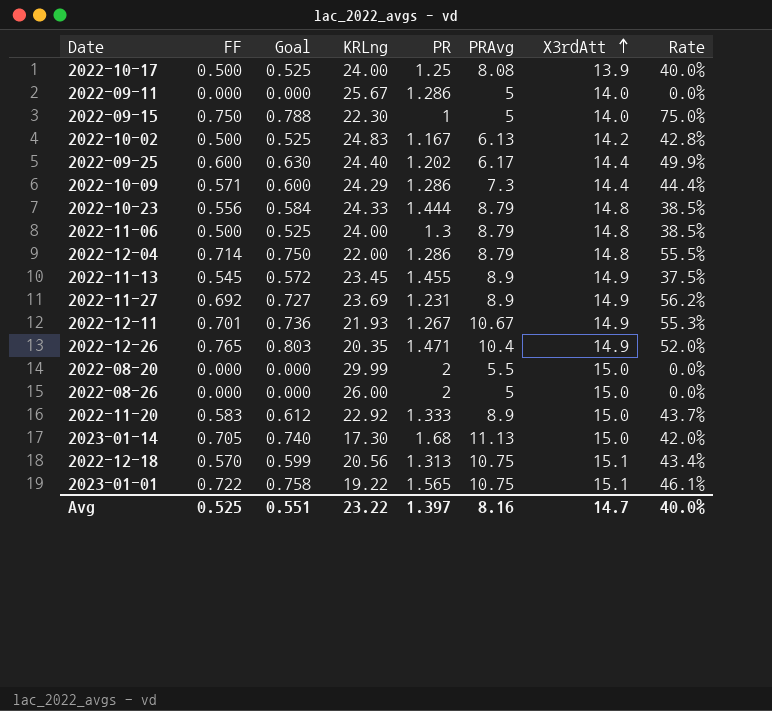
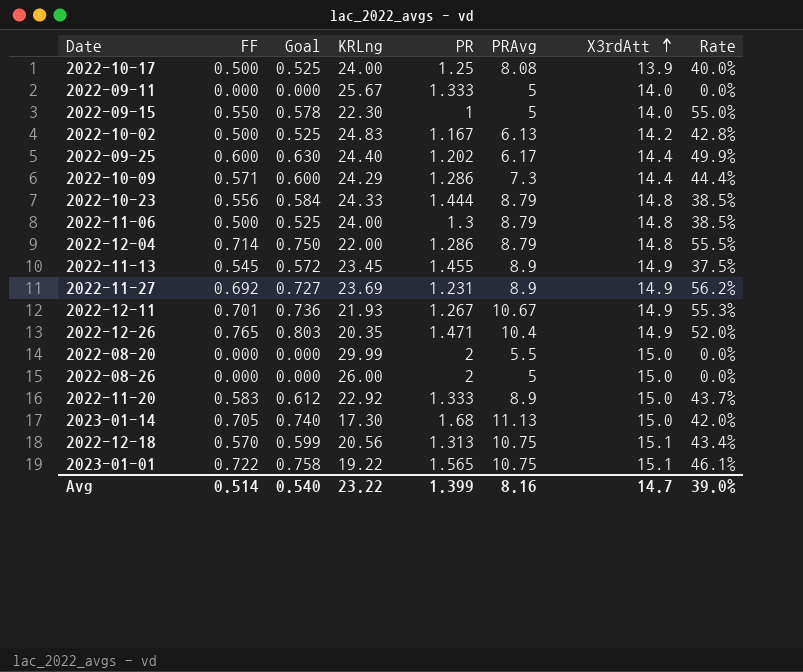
2022-09-11 | PR: 1.286 -> 1.333
2022-09-15 | FF: 0.750 -> 0.550
2022-09-15 | Goal: 0.788 -> 0.578
2022-09-15 | Rate: 75.0% -> 55.0%
Avg | FF: 0.525 -> 0.514
Avg | Goal: 0.551 -> 0.540
Avg | PR: 1.397 -> 1.399
Avg | Rate: 40.0% -> 39.0%

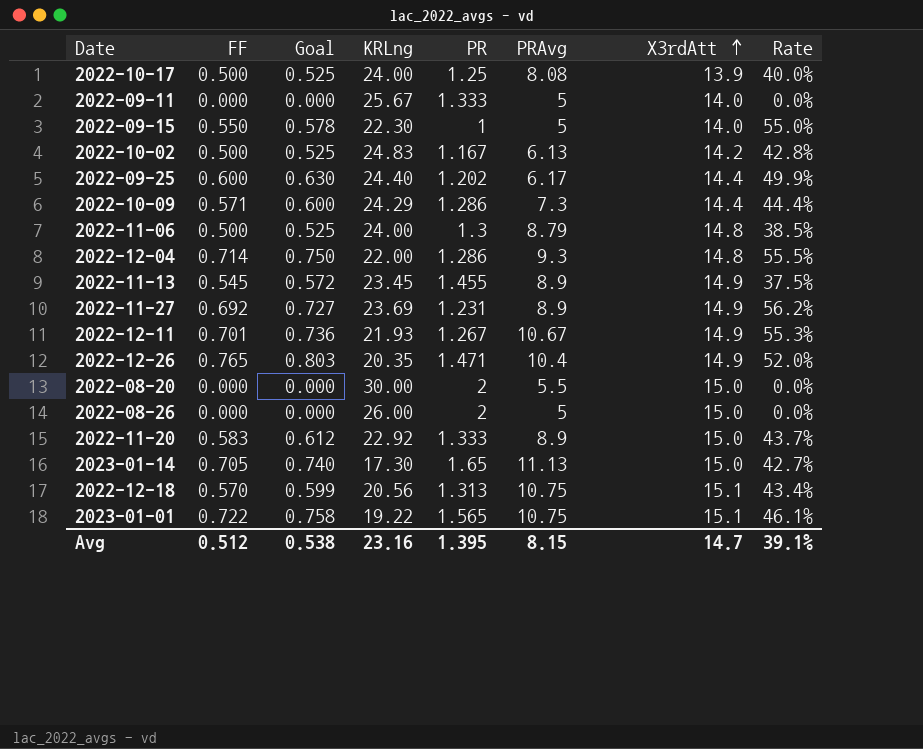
row 2022-10-23: 0.556 | 0.584 | 24.33 | 1.444 | 8.79 | 14.8 | 38.5% -> none
2022-12-04 | PRAvg: 8.79 -> 9.3
2022-08-20 | KRLng: 29.99 -> 30.00
2023-01-14 | PR: 1.68 -> 1.65
2023-01-14 | Rate: 42.0% -> 42.7%
Avg | FF: 0.514 -> 0.512
Avg | Goal: 0.540 -> 0.538
Avg | KRLng: 23.22 -> 23.16
Avg | PR: 1.399 -> 1.395
Avg | PRAvg: 8.16 -> 8.15
Avg | Rate: 39.0% -> 39.1%

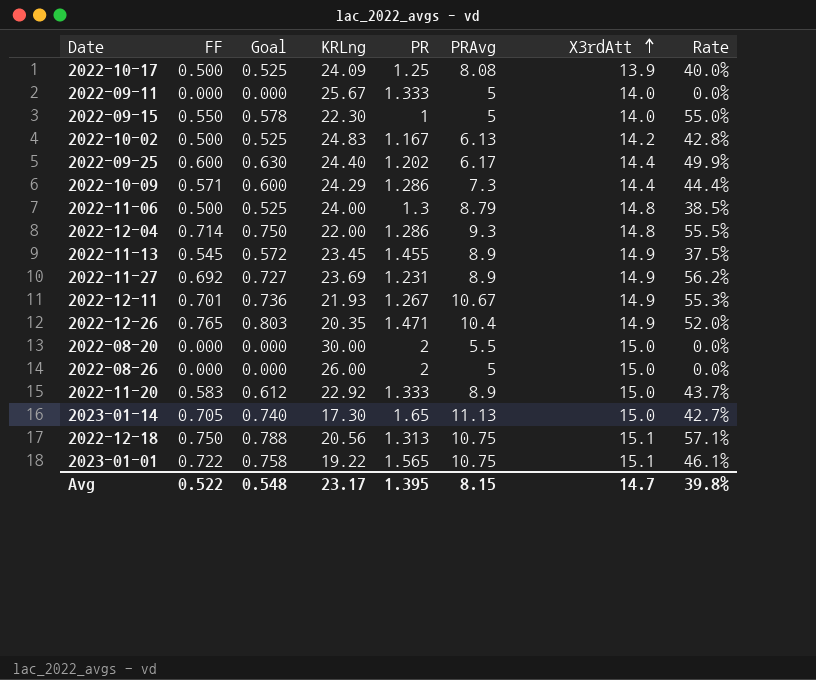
2022-10-17 | KRLng: 24.00 -> 24.09
2022-12-18 | FF: 0.570 -> 0.750
2022-12-18 | Goal: 0.599 -> 0.788
2022-12-18 | Rate: 43.4% -> 57.1%
Avg | FF: 0.512 -> 0.522
Avg | Goal: 0.538 -> 0.548
Avg | KRLng: 23.16 -> 23.17
Avg | Rate: 39.1% -> 39.8%

